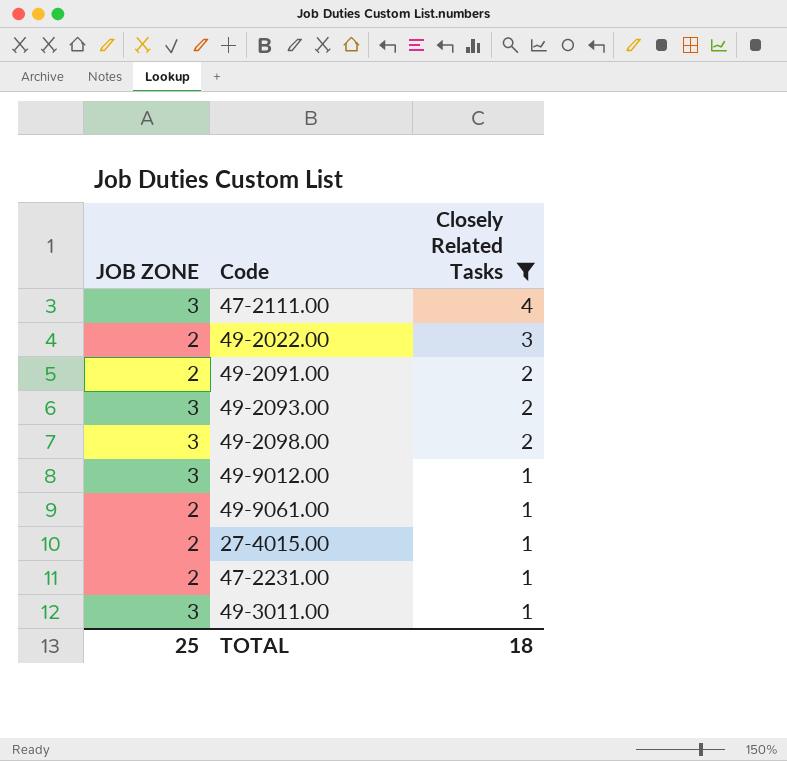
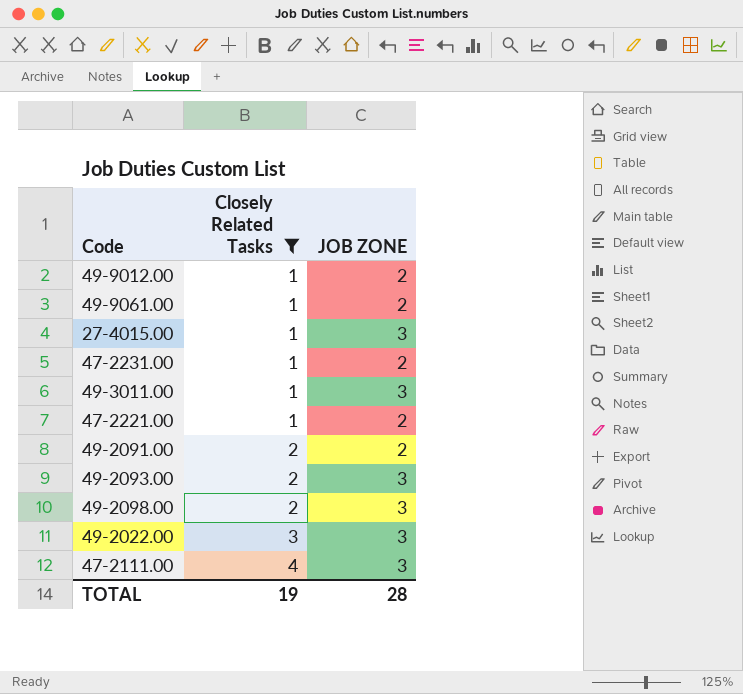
row order: Closely Related Tasks descending -> Closely Related Tasks ascending
column JOB ZONE | position: 1 -> 3
49-9012.00 | JOB ZONE: 3 -> 2
27-4015.00 | JOB ZONE: 2 -> 3
row 47-2221.00: none -> 1 | 2
49-2022.00 | JOB ZONE: 2 -> 3
TOTAL | Closely Related Tasks: 18 -> 19
TOTAL | JOB ZONE: 25 -> 28

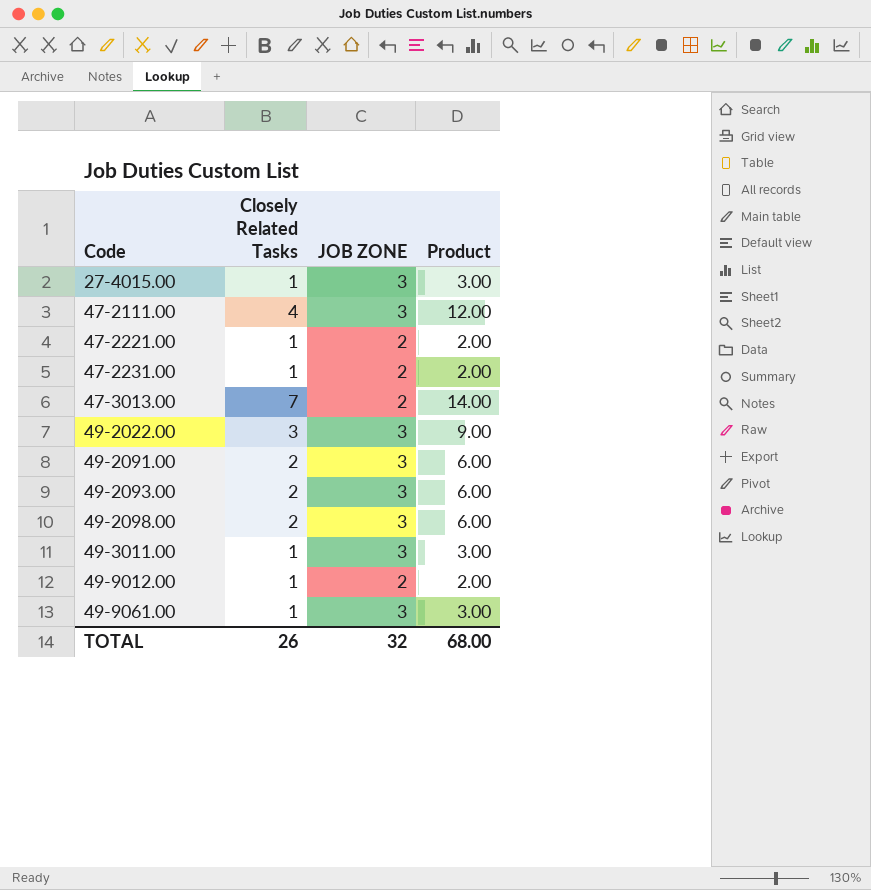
filter: Closely Related Tasks != 7 -> none
row order: Closely Related Tasks ascending -> Code ascending
column Product | formula: none -> [Closely Related Tasks] * [JOB ZONE]
49-2091.00 | JOB ZONE: 2 -> 3
49-9061.00 | JOB ZONE: 2 -> 3
TOTAL | Closely Related Tasks: 19 -> 26
TOTAL | JOB ZONE: 28 -> 32

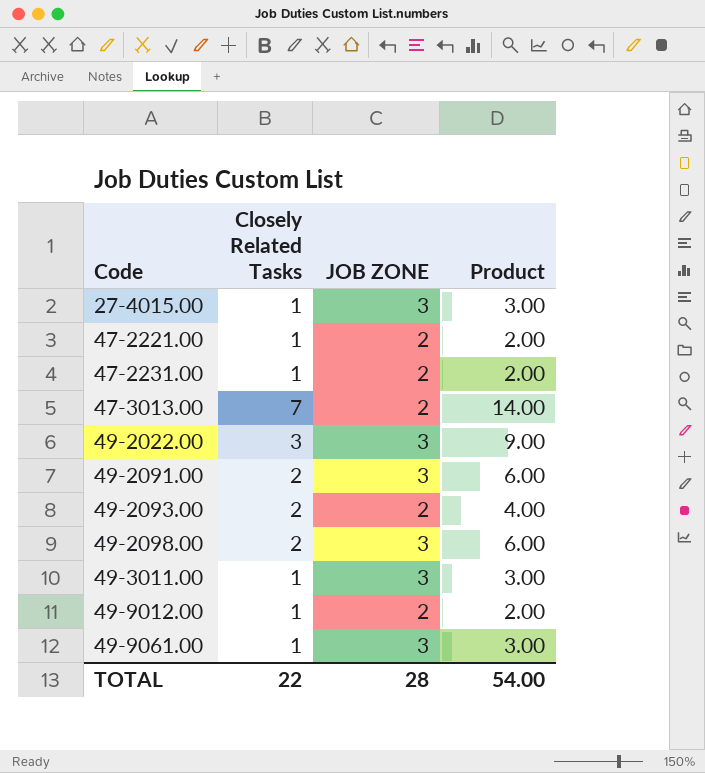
row 47-2111.00: 4 | 3 | 12.00 -> none
49-2093.00 | JOB ZONE: 3 -> 2
49-2093.00 | Product: 6.00 -> 4.00
TOTAL | Closely Related Tasks: 26 -> 22
TOTAL | JOB ZONE: 32 -> 28
TOTAL | Product: 68.00 -> 54.00

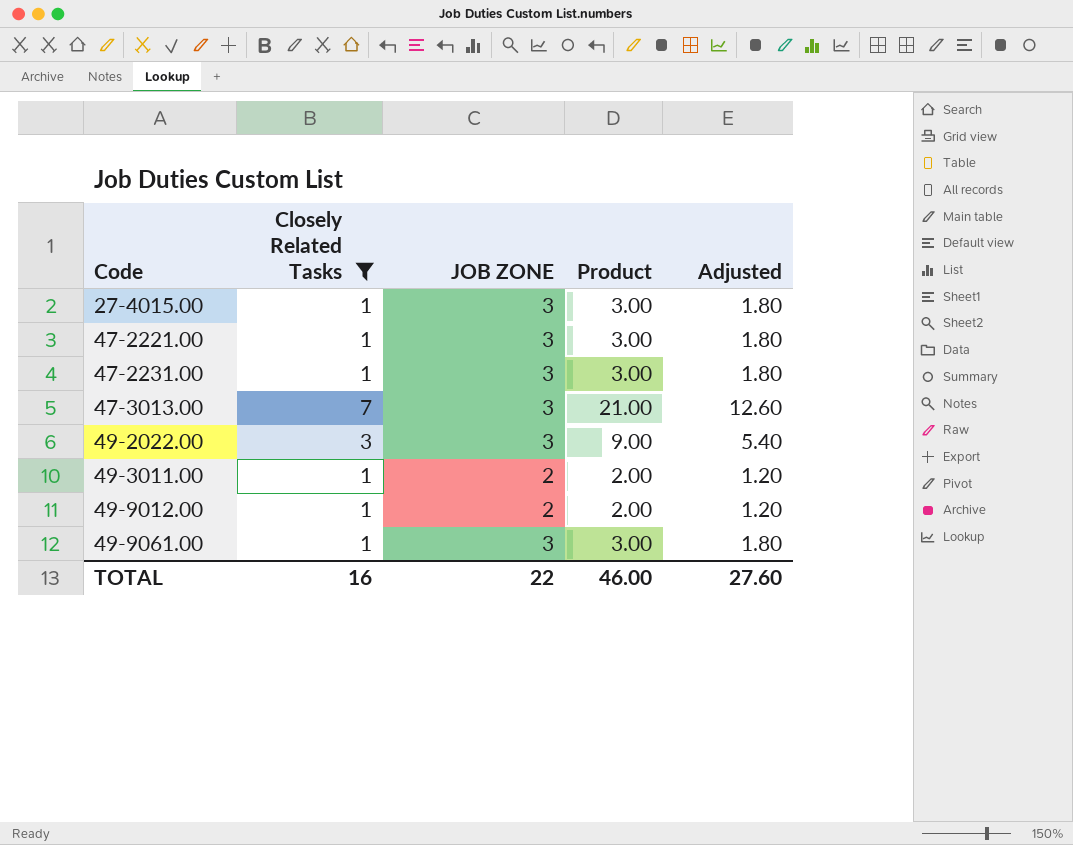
filter: none -> Closely Related Tasks != 2
column Adjusted | formula: none -> [Product] * 0.6
47-2221.00 | JOB ZONE: 2 -> 3
47-2221.00 | Product: 2.00 -> 3.00
47-2231.00 | JOB ZONE: 2 -> 3
47-2231.00 | Product: 2.00 -> 3.00
47-3013.00 | JOB ZONE: 2 -> 3
47-3013.00 | Product: 14.00 -> 21.00
49-3011.00 | JOB ZONE: 3 -> 2
49-3011.00 | Product: 3.00 -> 2.00
TOTAL | Closely Related Tasks: 22 -> 16
TOTAL | JOB ZONE: 28 -> 22
TOTAL | Product: 54.00 -> 46.00

